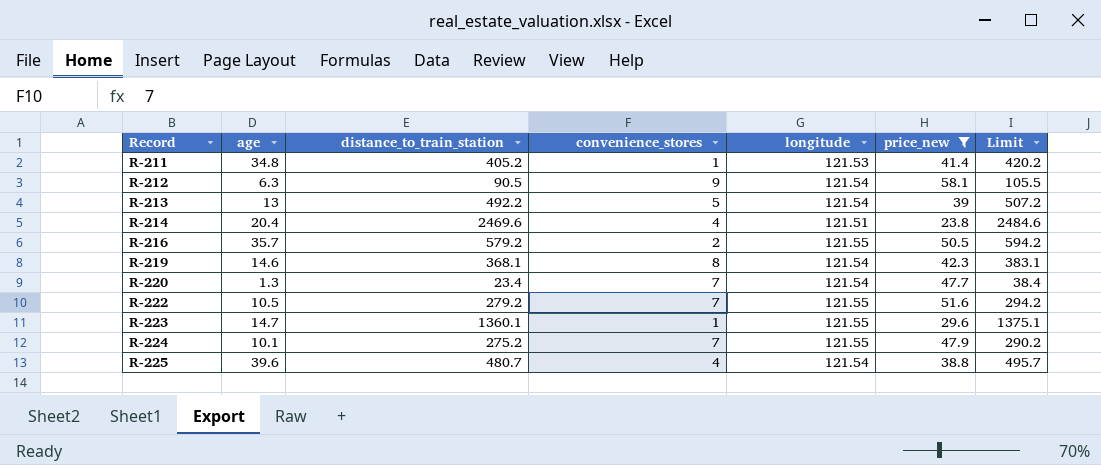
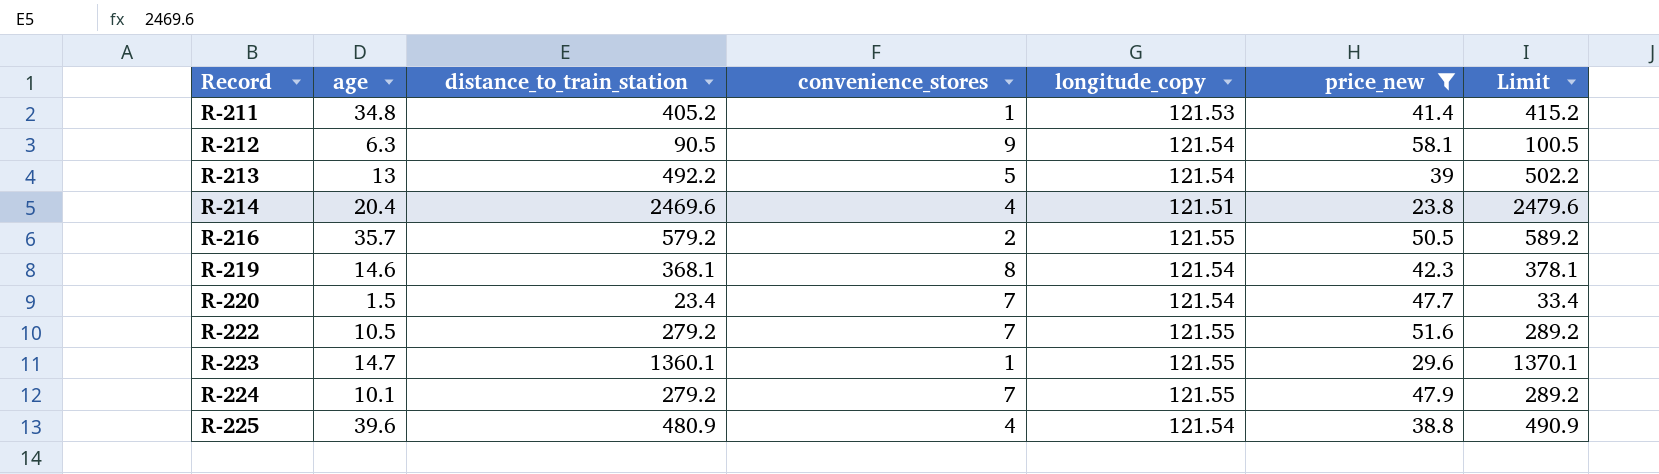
column name: longitude -> longitude_copy
column Limit | formula: [distance_to_train_station] + 15 -> [distance_to_train_station] + 10
R-220 | age: 1.3 -> 1.5
R-224 | distance_to_train_station: 275.2 -> 279.2
R-225 | distance_to_train_station: 480.7 -> 480.9

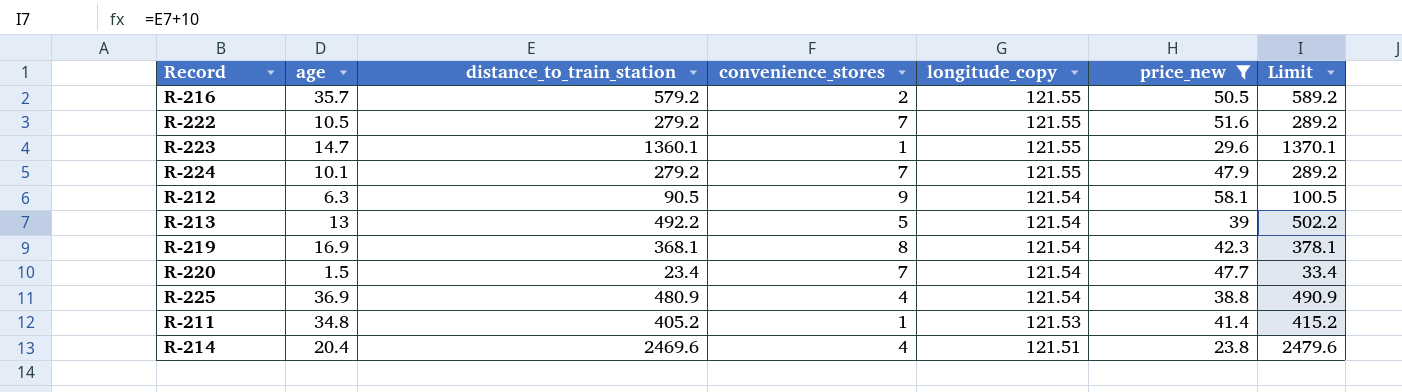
row order: Record ascending -> longitude_copy descending
R-219 | age: 14.6 -> 16.9
R-225 | age: 39.6 -> 36.9

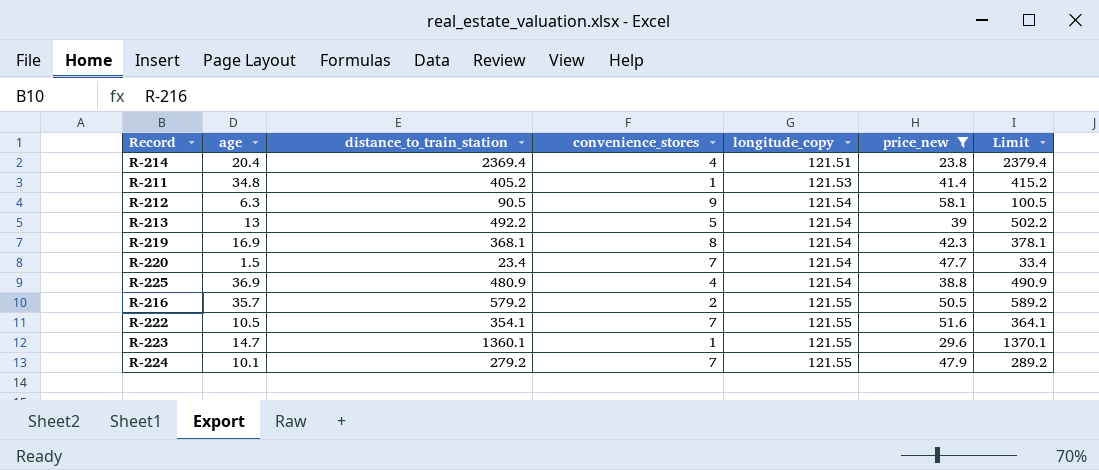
row order: longitude_copy descending -> longitude_copy ascending
R-214 | distance_to_train_station: 2469.6 -> 2369.4
R-214 | Limit: 2479.6 -> 2379.4
R-222 | distance_to_train_station: 279.2 -> 354.1
R-222 | Limit: 289.2 -> 364.1

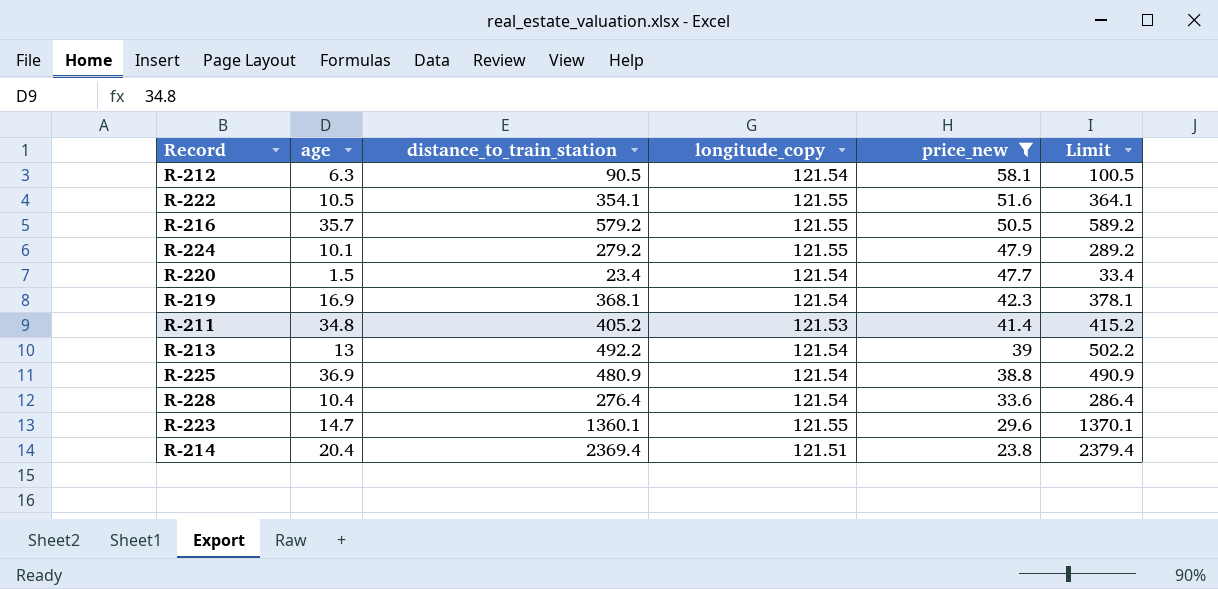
row order: longitude_copy ascending -> price_new descending
column convenience_stores | position: 4 -> none
row R-228: none -> 10.4 | 276.4 | 121.54 | 33.6 | 286.4

